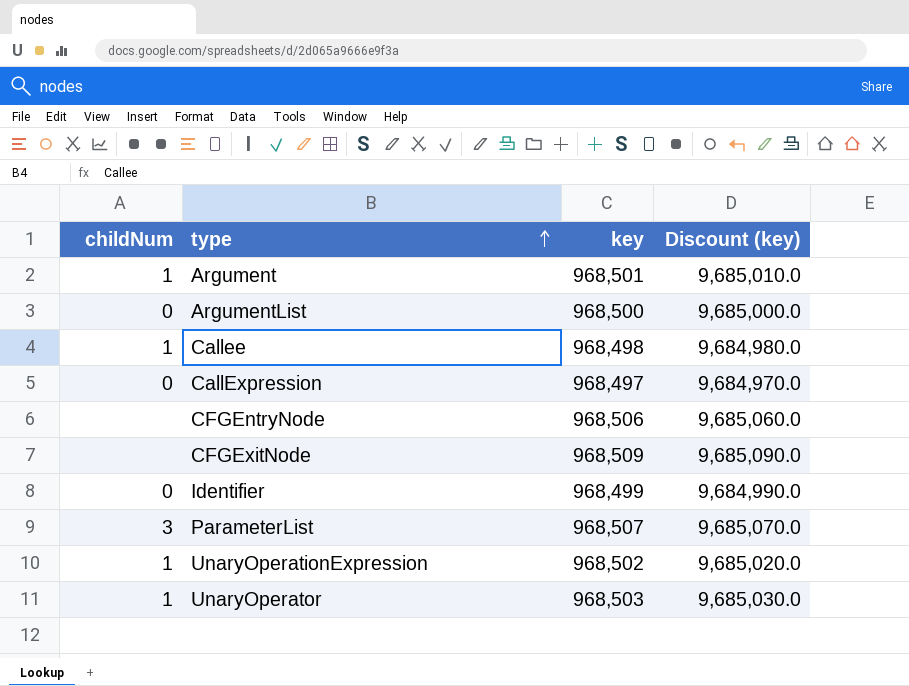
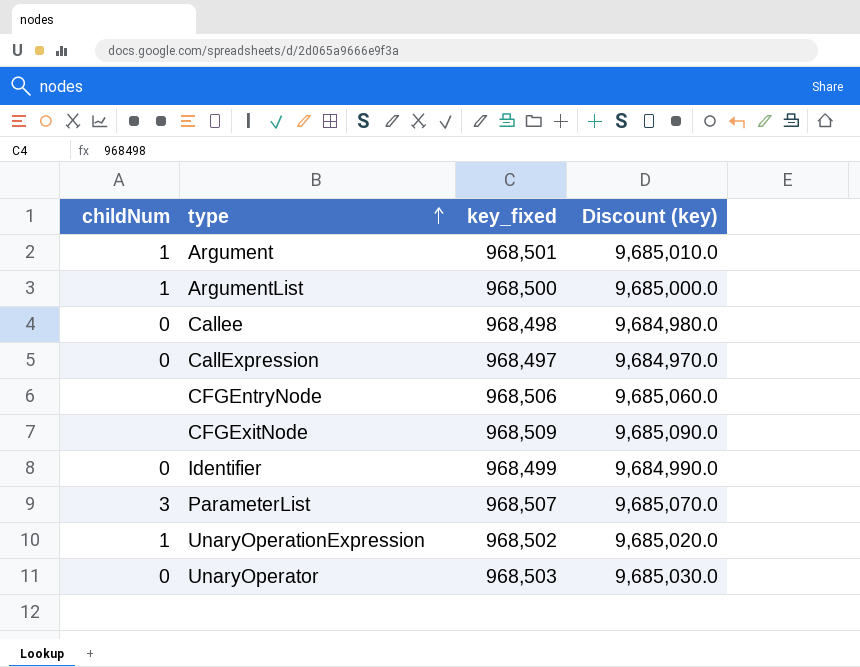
column name: key -> key_fixed
ArgumentList | childNum: 0 -> 1
Callee | childNum: 1 -> 0
UnaryOperator | childNum: 1 -> 0

